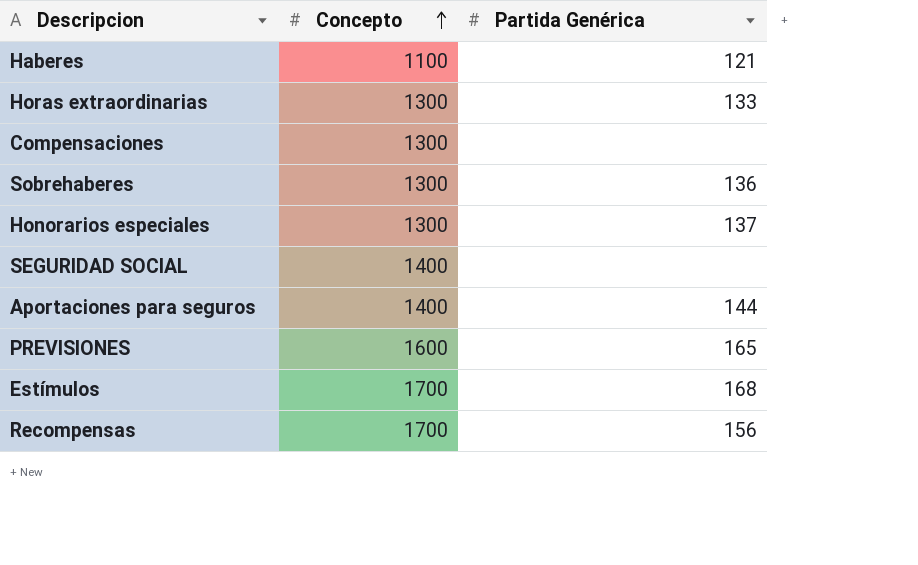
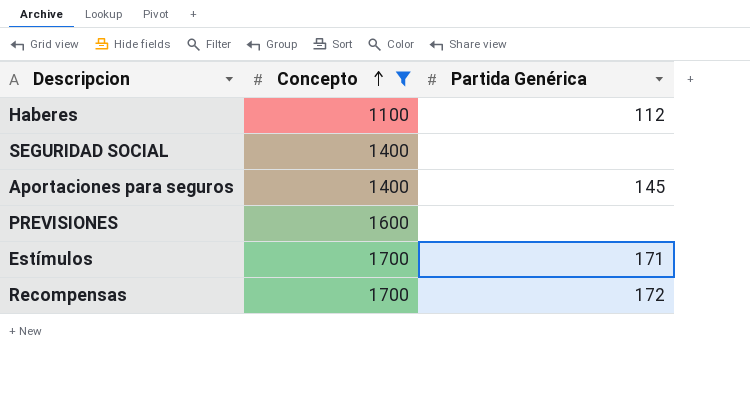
filter: none -> Concepto != 1300
Haberes | Partida Genérica: 121 -> 112
Aportaciones para seguros | Partida Genérica: 144 -> 145
PREVISIONES | Partida Genérica: 165 -> none
Estímulos | Partida Genérica: 168 -> 171
Recompensas | Partida Genérica: 156 -> 172

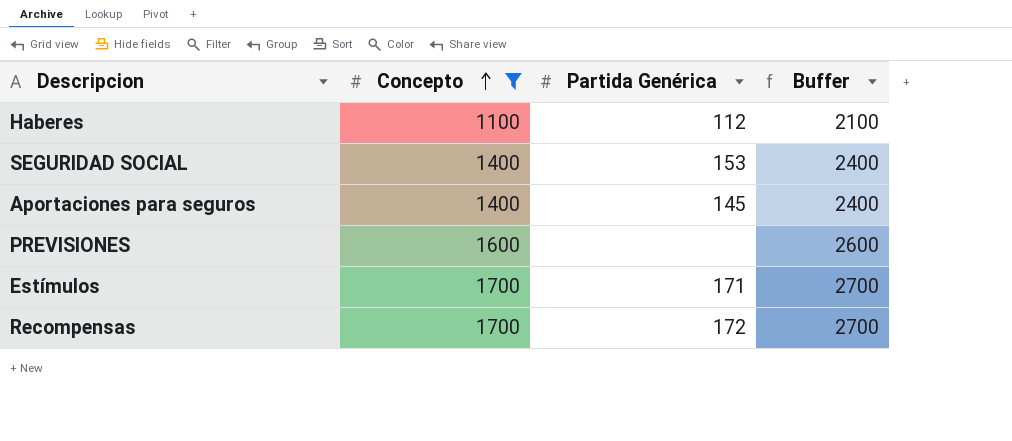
column Buffer | formula: none -> [Concepto] + 1000
SEGURIDAD SOCIAL | Partida Genérica: none -> 153

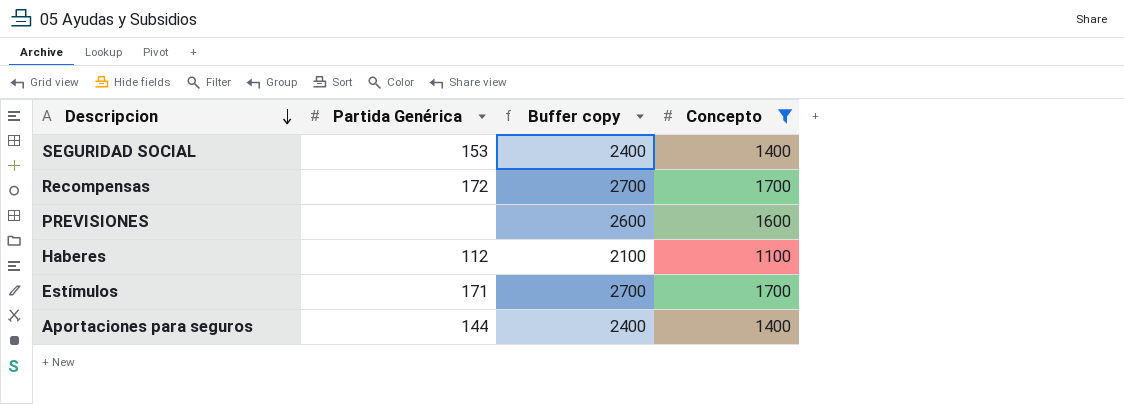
row order: Concepto ascending -> Descripcion descending
column name: Buffer -> Buffer copy
column Concepto | position: 2 -> 4
Aportaciones para seguros | Partida Genérica: 145 -> 144

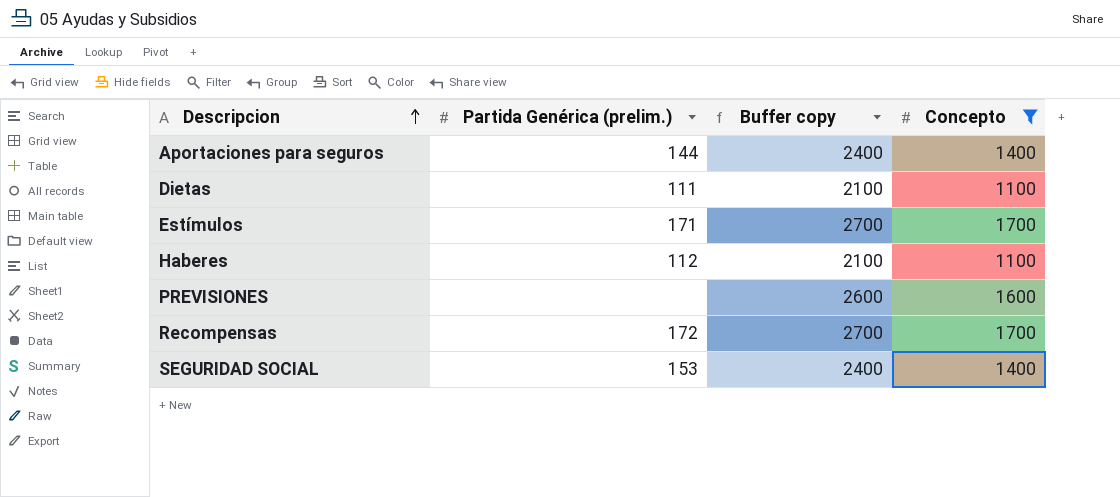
row order: Descripcion descending -> Descripcion ascending
column name: Partida Genérica -> Partida Genérica (prelim.)
row Dietas: none -> 111 | 2100 | 1100

